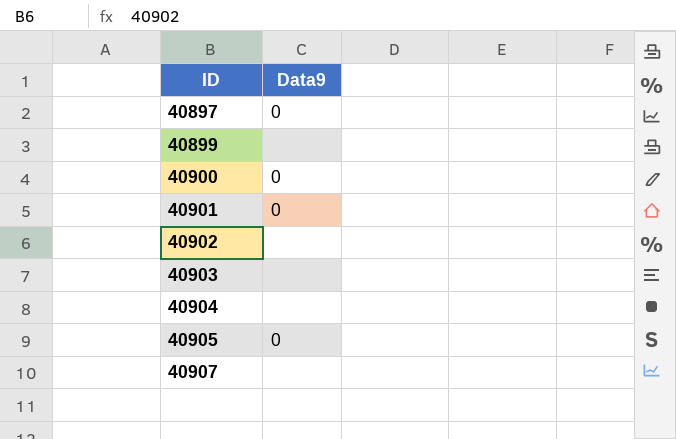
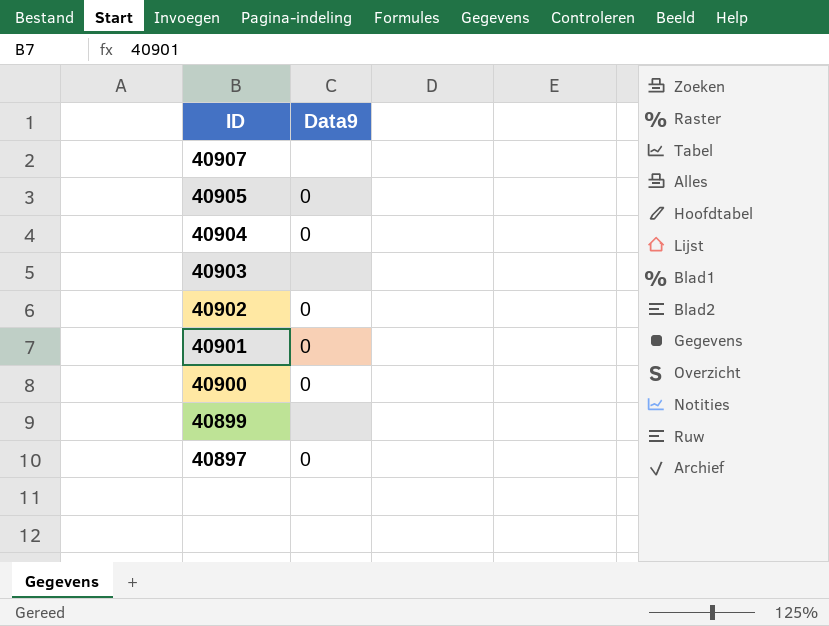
row order: ID ascending -> ID descending
40904 | Data9: none -> 0
40902 | Data9: none -> 0

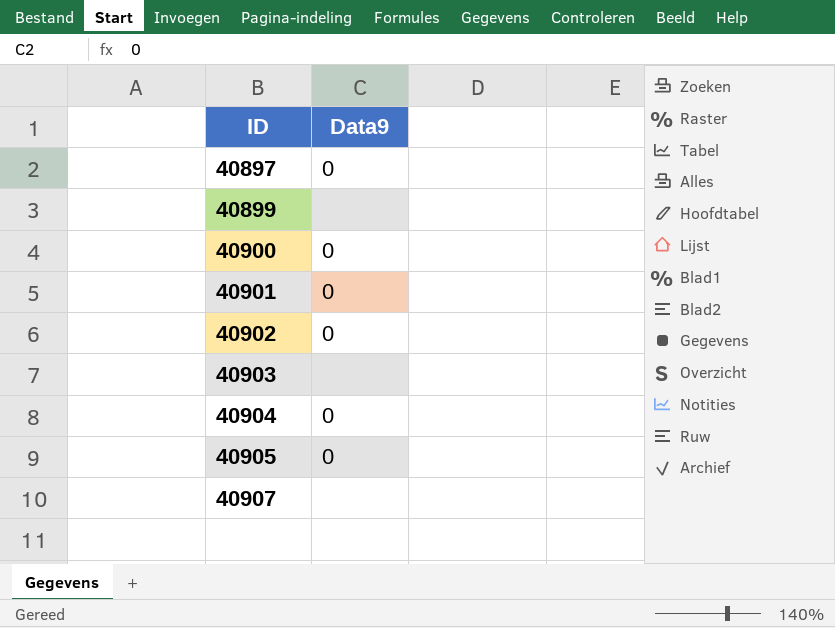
row order: ID descending -> ID ascending

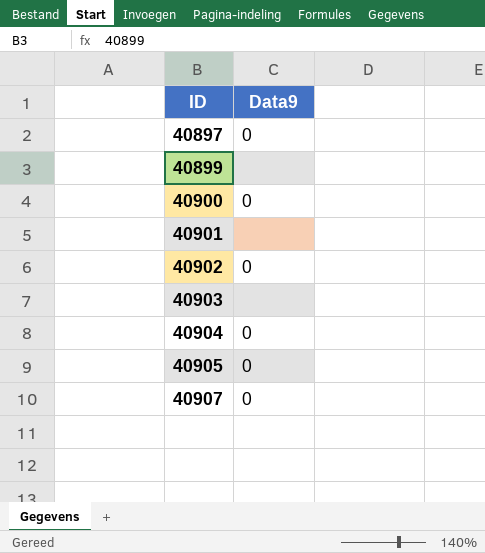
40901 | Data9: 0 -> none
40907 | Data9: none -> 0

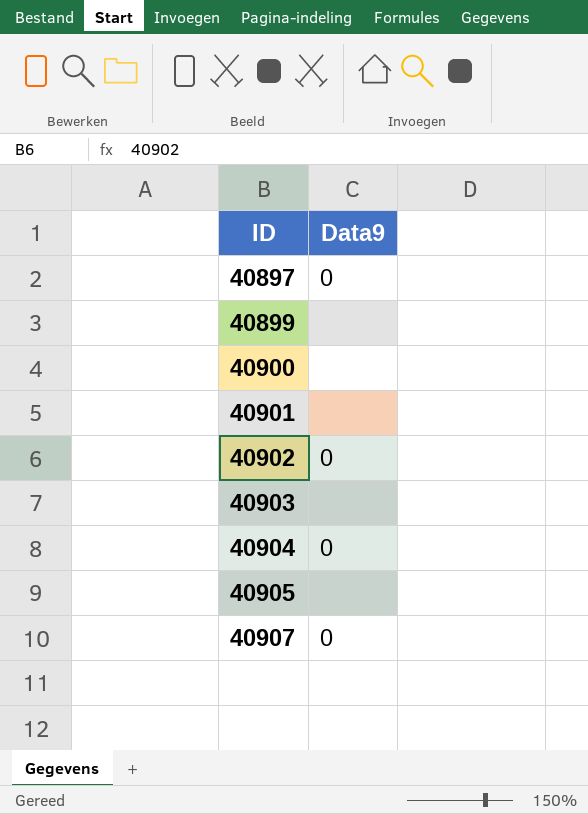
40900 | Data9: 0 -> none
40905 | Data9: 0 -> none

